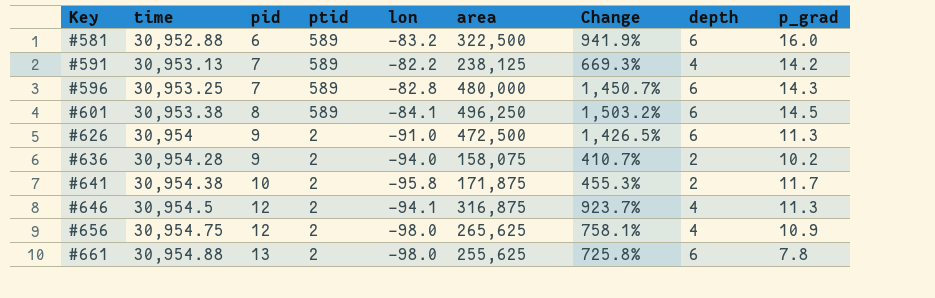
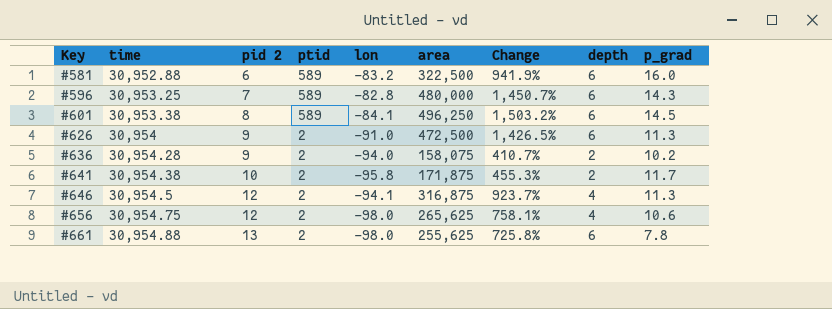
column name: pid -> pid 2
row #591: 30,953.13 | 7 | 589 | -82.2 | 238,125 | 669.3% | 4 | 14.2 -> none
#656 | p_grad: 10.9 -> 10.6

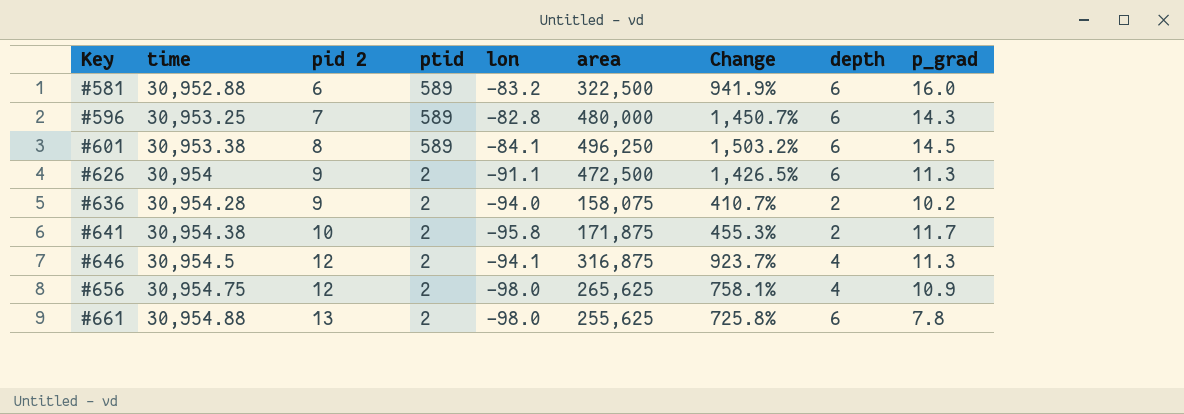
#626 | lon: -91.0 -> -91.1
#656 | p_grad: 10.6 -> 10.9

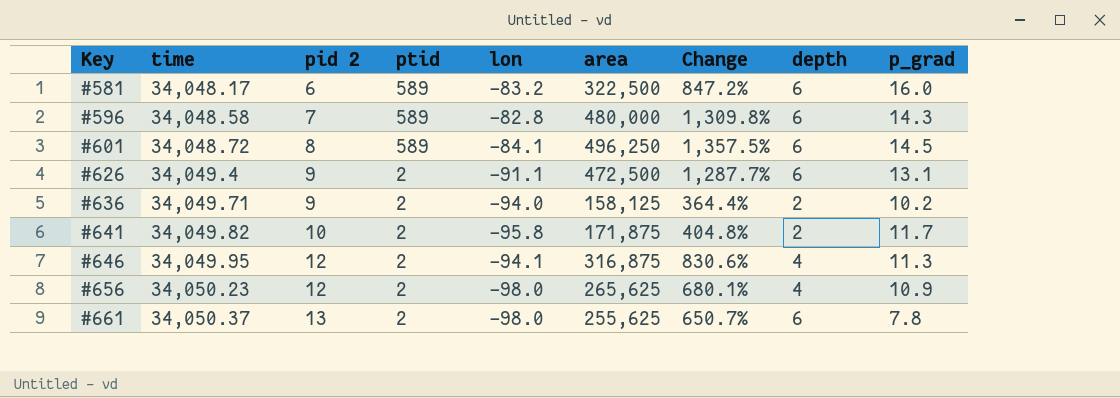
#581 | time: 30,952.88 -> 34,048.17
#581 | Change: 941.9% -> 847.2%
#596 | time: 30,953.25 -> 34,048.58
#596 | Change: 1,450.7% -> 1,309.8%
#601 | time: 30,953.38 -> 34,048.72
#601 | Change: 1,503.2% -> 1,357.5%
#626 | time: 30,954 -> 34,049.4
#626 | Change: 1,426.5% -> 1,287.7%
#626 | p_grad: 11.3 -> 13.1
#636 | time: 30,954.28 -> 34,049.71
#636 | area: 158,075 -> 158,125
#636 | Change: 410.7% -> 364.4%
#641 | time: 30,954.38 -> 34,049.82
#641 | Change: 455.3% -> 404.8%
#646 | time: 30,954.5 -> 34,049.95
#646 | Change: 923.7% -> 830.6%
#656 | time: 30,954.75 -> 34,050.23
#656 | Change: 758.1% -> 680.1%
#661 | time: 30,954.88 -> 34,050.37
#661 | Change: 725.8% -> 650.7%

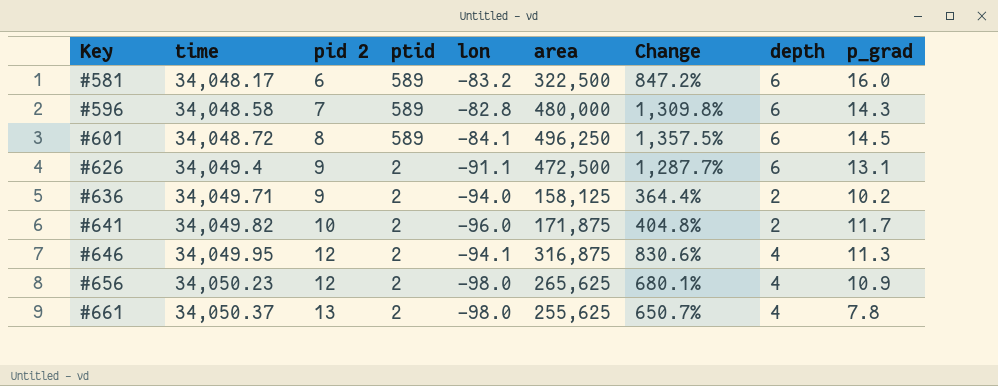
#641 | lon: -95.8 -> -96.0
#661 | depth: 6 -> 4

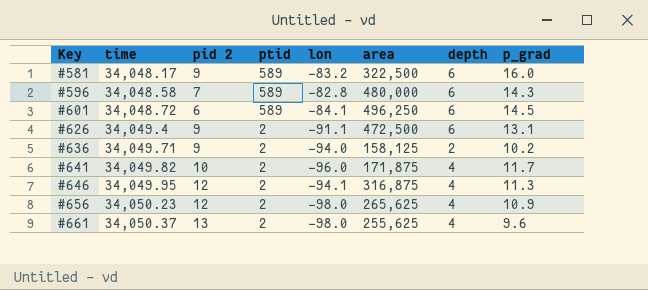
column Change | formula: ([area] - [time]) / [time] -> none
#581 | pid 2: 6 -> 9
#601 | pid 2: 8 -> 6
#641 | depth: 2 -> 4
#661 | p_grad: 7.8 -> 9.6

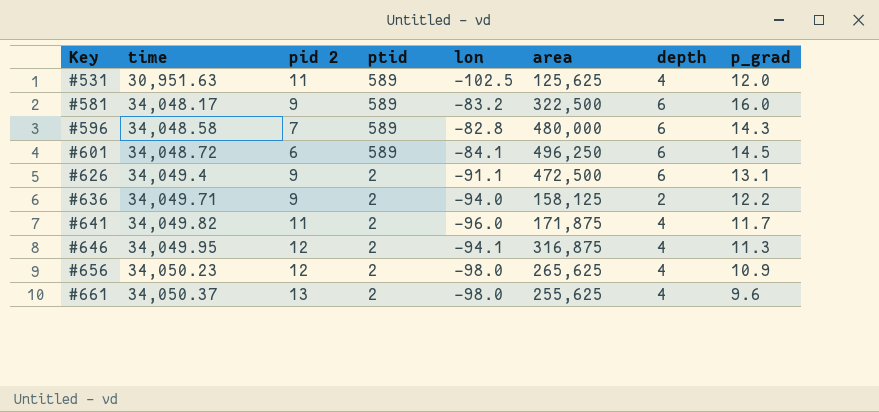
row #531: none -> 30,951.63 | 11 | 589 | -102.5 | 125,625 | 4 | 12.0
#636 | p_grad: 10.2 -> 12.2
#641 | pid 2: 10 -> 11

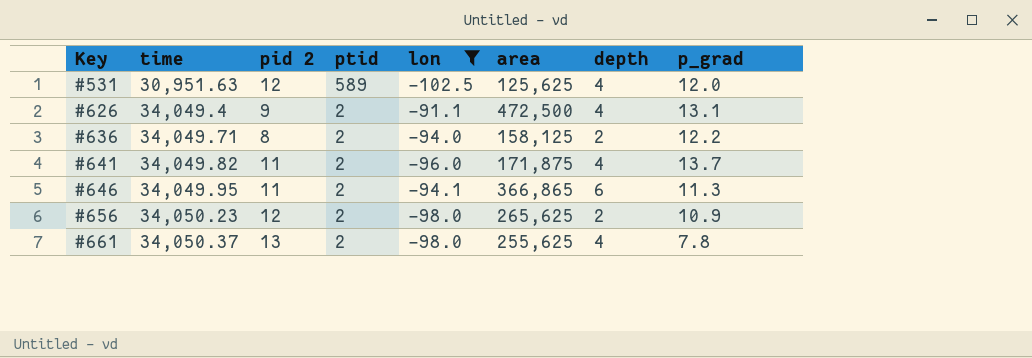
filter: none -> lon <= -91.1
#531 | pid 2: 11 -> 12
#626 | depth: 6 -> 4
#636 | pid 2: 9 -> 8
#641 | p_grad: 11.7 -> 13.7
#646 | pid 2: 12 -> 11
#646 | area: 316,875 -> 366,865
#646 | depth: 4 -> 6
#656 | depth: 4 -> 2
#661 | p_grad: 9.6 -> 7.8

